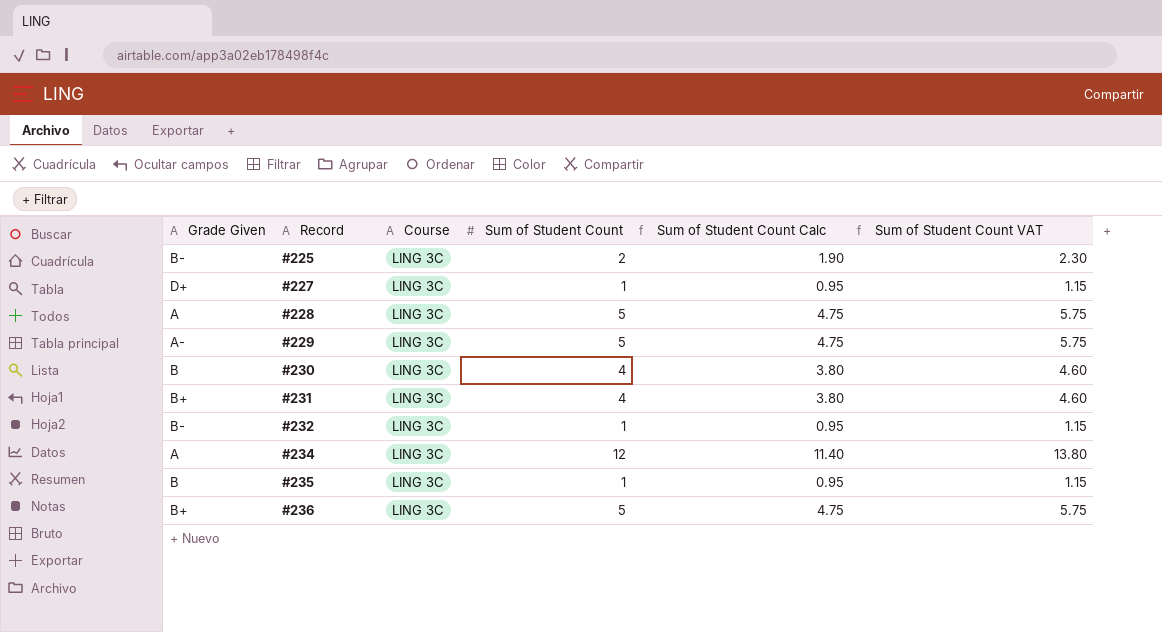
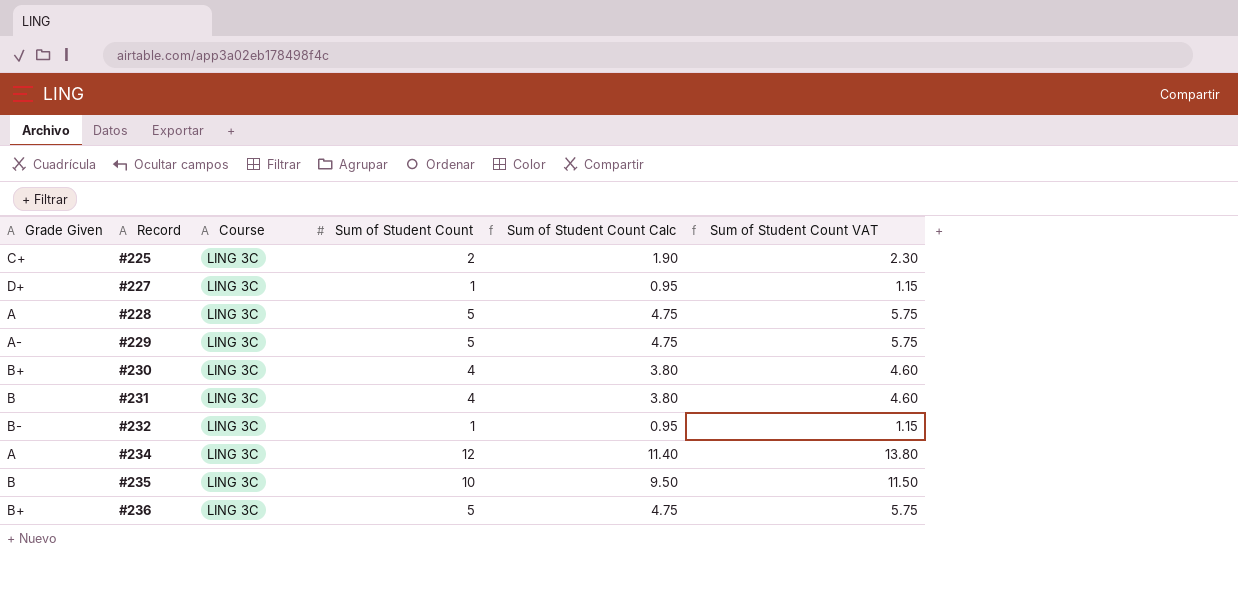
#225 | Grade Given: B- -> C+
#230 | Grade Given: B -> B+
#231 | Grade Given: B+ -> B
#235 | Sum of Student Count: 1 -> 10
#235 | Sum of Student Count Calc: 0.95 -> 9.50
#235 | Sum of Student Count VAT: 1.15 -> 11.50

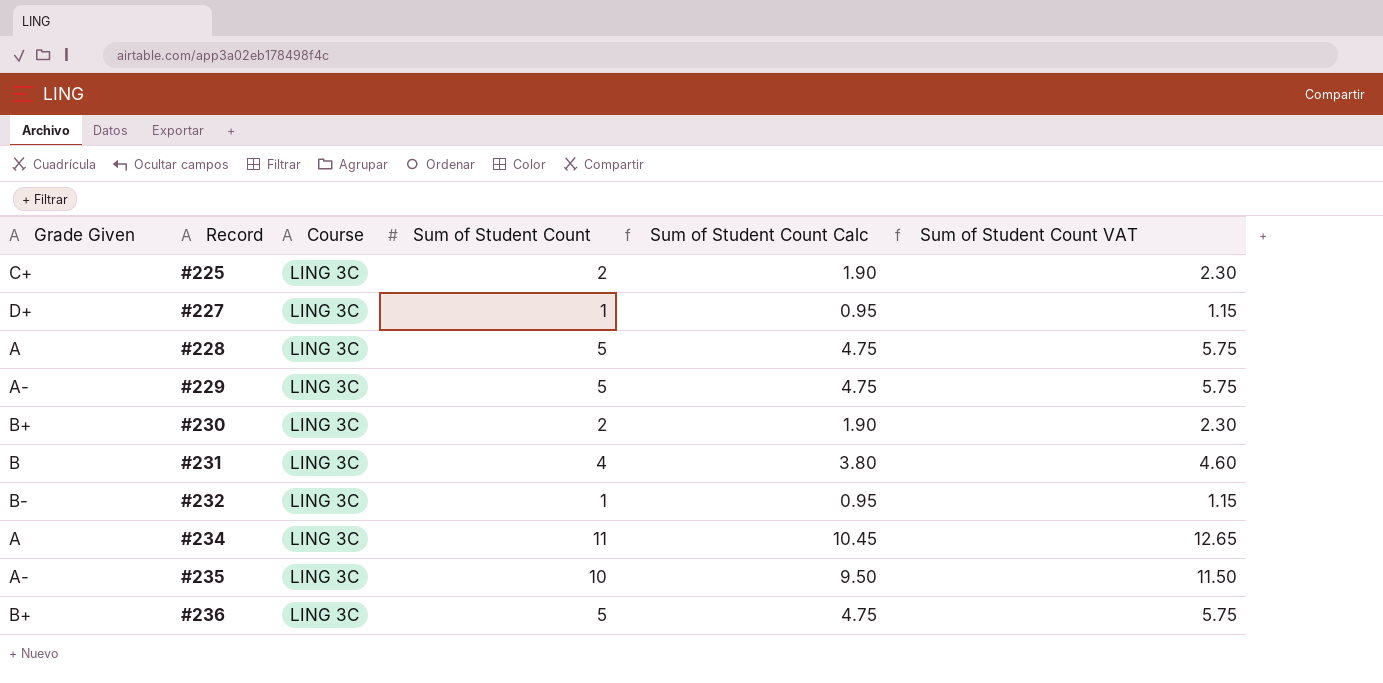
#230 | Sum of Student Count: 4 -> 2
#230 | Sum of Student Count Calc: 3.80 -> 1.90
#230 | Sum of Student Count VAT: 4.60 -> 2.30
#234 | Sum of Student Count: 12 -> 11
#234 | Sum of Student Count Calc: 11.40 -> 10.45
#234 | Sum of Student Count VAT: 13.80 -> 12.65
#235 | Grade Given: B -> A-

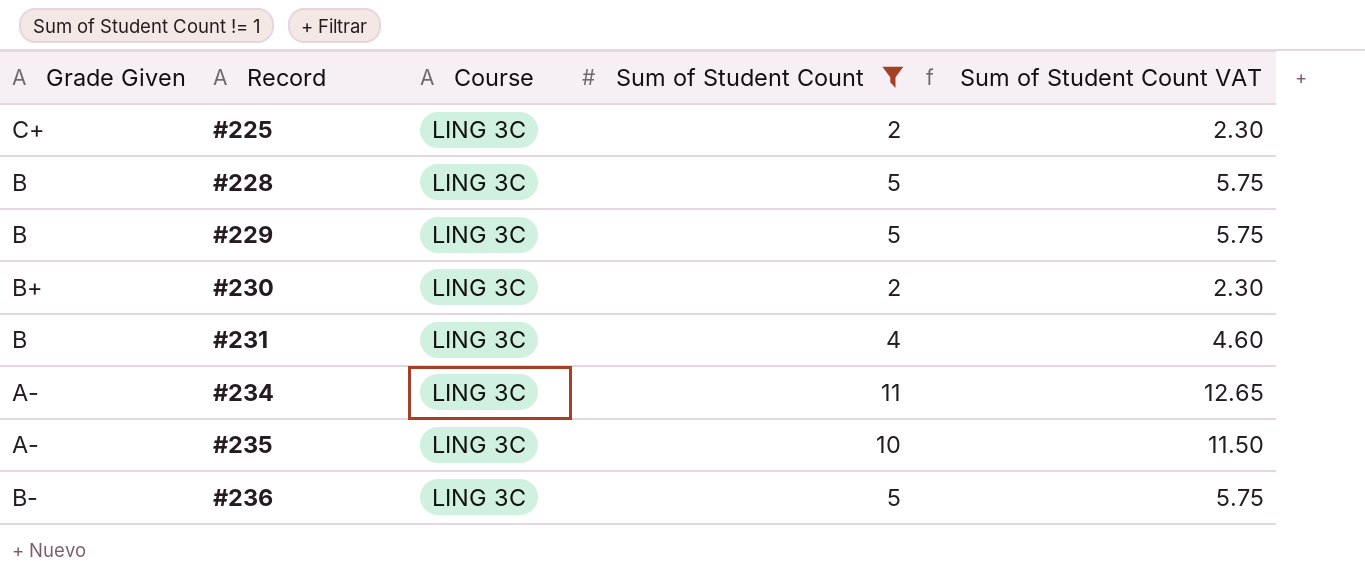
filter: none -> Sum of Student Count != 1
column Sum of Student Count Calc | formula: [Sum of Student Count] * 0.95 -> none
#228 | Grade Given: A -> B
#229 | Grade Given: A- -> B
#234 | Grade Given: A -> A-
#236 | Grade Given: B+ -> B-

